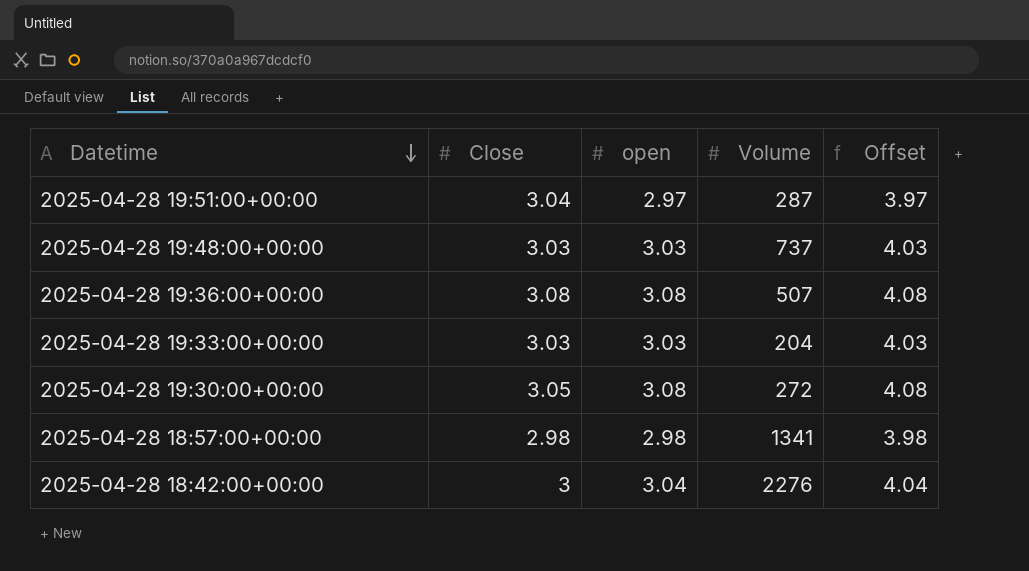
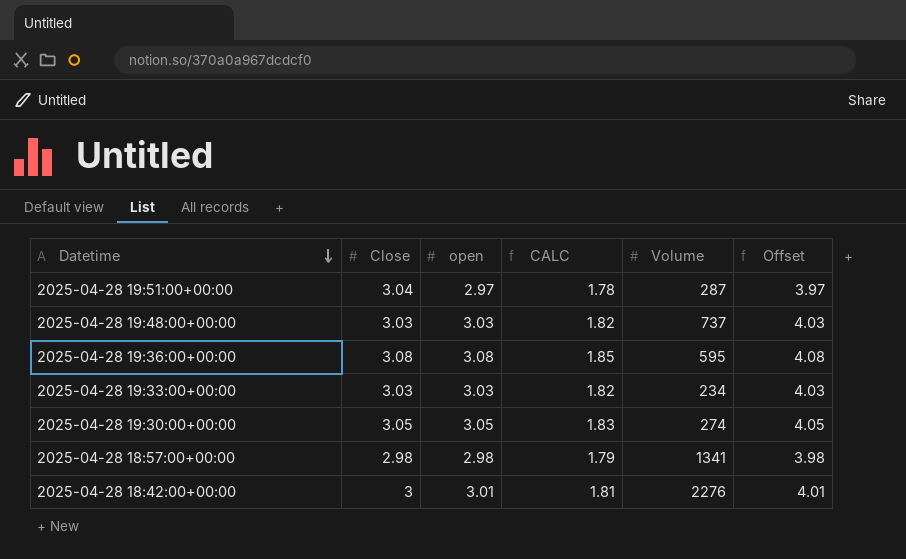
column CALC | formula: none -> [open] * 0.6
2025-04-28 19:36:00+00:00 | Volume: 507 -> 595
2025-04-28 19:33:00+00:00 | Volume: 204 -> 234
2025-04-28 19:30:00+00:00 | open: 3.08 -> 3.05
2025-04-28 19:30:00+00:00 | Volume: 272 -> 274
2025-04-28 19:30:00+00:00 | Offset: 4.08 -> 4.05
2025-04-28 18:42:00+00:00 | open: 3.04 -> 3.01
2025-04-28 18:42:00+00:00 | Offset: 4.04 -> 4.01

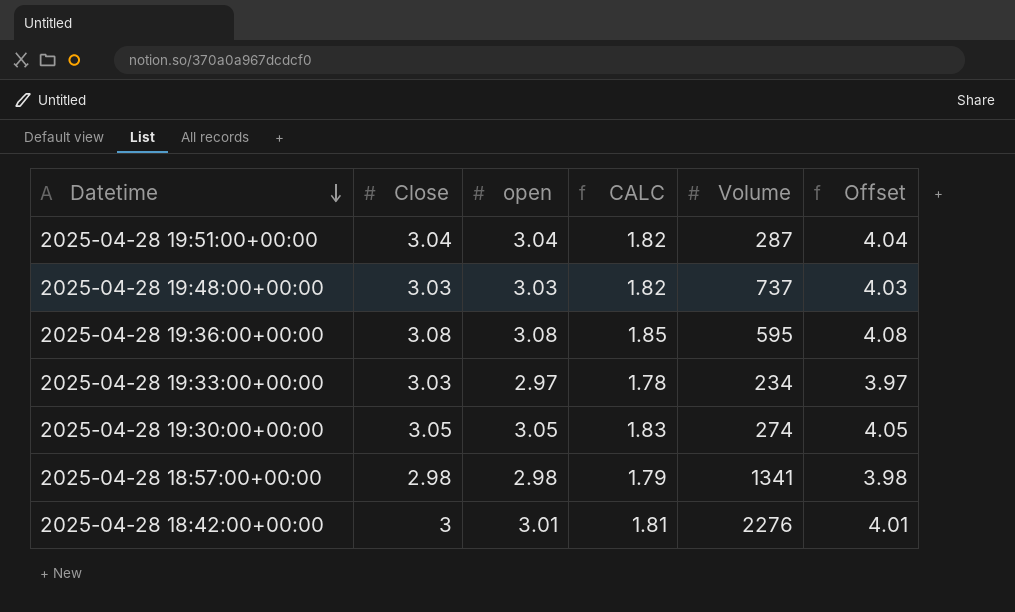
2025-04-28 19:51:00+00:00 | open: 2.97 -> 3.04
2025-04-28 19:51:00+00:00 | CALC: 1.78 -> 1.82
2025-04-28 19:51:00+00:00 | Offset: 3.97 -> 4.04
2025-04-28 19:33:00+00:00 | open: 3.03 -> 2.97
2025-04-28 19:33:00+00:00 | CALC: 1.82 -> 1.78
2025-04-28 19:33:00+00:00 | Offset: 4.03 -> 3.97

